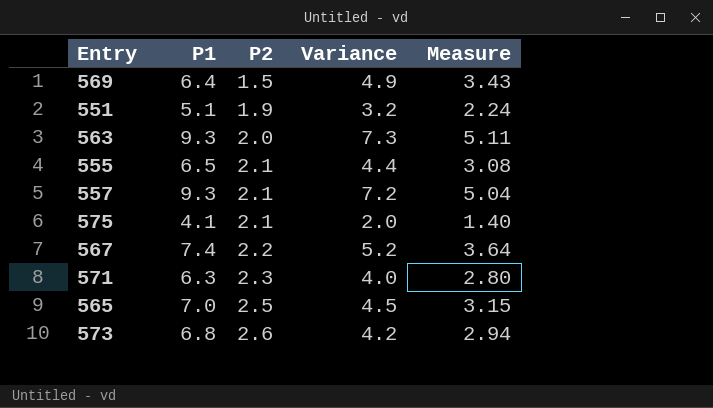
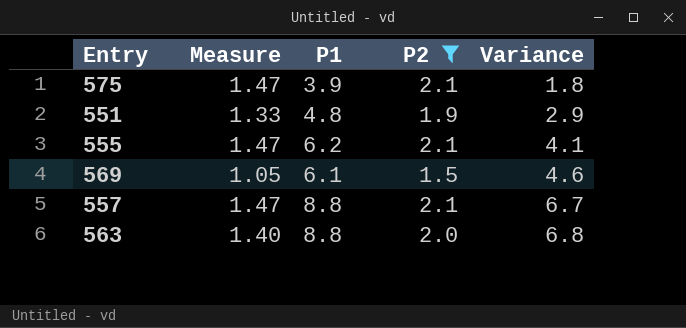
filter: none -> P2 <= 2.1
row order: P2 ascending -> Variance ascending
column Measure | formula: [Variance] * 0.7 -> [P2] * 0.7
column Measure | position: 5 -> 2
575 | P1: 4.1 -> 3.9
575 | Variance: 2.0 -> 1.8
551 | P1: 5.1 -> 4.8
551 | Variance: 3.2 -> 2.9
555 | P1: 6.5 -> 6.2
555 | Variance: 4.4 -> 4.1
569 | P1: 6.4 -> 6.1
569 | Variance: 4.9 -> 4.6
557 | P1: 9.3 -> 8.8
557 | Variance: 7.2 -> 6.7
563 | P1: 9.3 -> 8.8
563 | Variance: 7.3 -> 6.8

